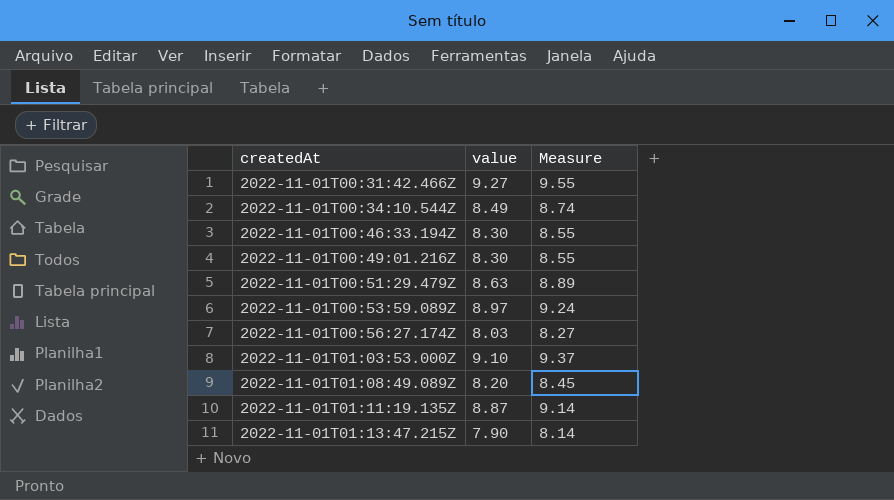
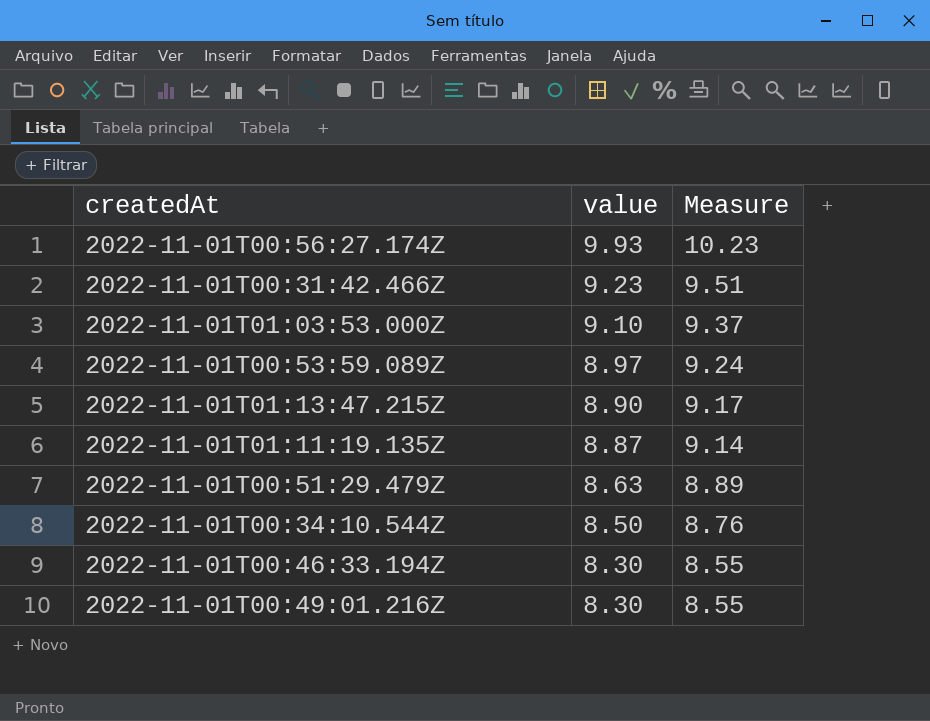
row order: createdAt ascending -> value descending
row 2022-11-01T01:08:49.089Z: 8.20 | 8.45 -> none
2022-11-01T00:56:27.174Z | value: 8.03 -> 9.93
2022-11-01T00:56:27.174Z | Measure: 8.27 -> 10.23
2022-11-01T00:31:42.466Z | value: 9.27 -> 9.23
2022-11-01T00:31:42.466Z | Measure: 9.55 -> 9.51
2022-11-01T01:13:47.215Z | value: 7.90 -> 8.90
2022-11-01T01:13:47.215Z | Measure: 8.14 -> 9.17
2022-11-01T00:34:10.544Z | value: 8.49 -> 8.50
2022-11-01T00:34:10.544Z | Measure: 8.74 -> 8.76

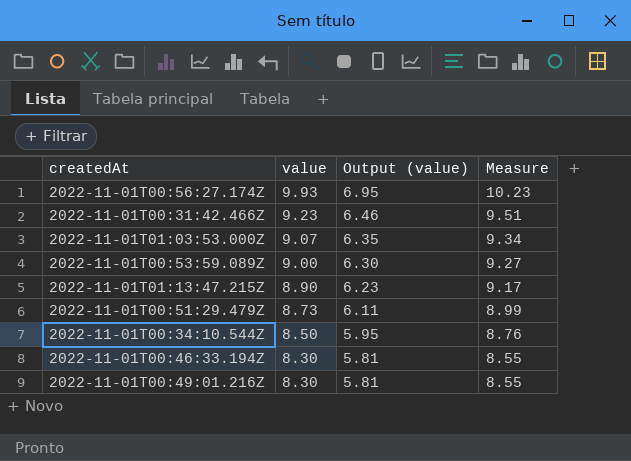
column Output (value) | formula: none -> [value] * 0.7
row 2022-11-01T01:11:19.135Z: 8.87 | 9.14 -> none
2022-11-01T01:03:53.000Z | value: 9.10 -> 9.07
2022-11-01T01:03:53.000Z | Measure: 9.37 -> 9.34
2022-11-01T00:53:59.089Z | value: 8.97 -> 9.00
2022-11-01T00:53:59.089Z | Measure: 9.24 -> 9.27
2022-11-01T00:51:29.479Z | value: 8.63 -> 8.73
2022-11-01T00:51:29.479Z | Measure: 8.89 -> 8.99

